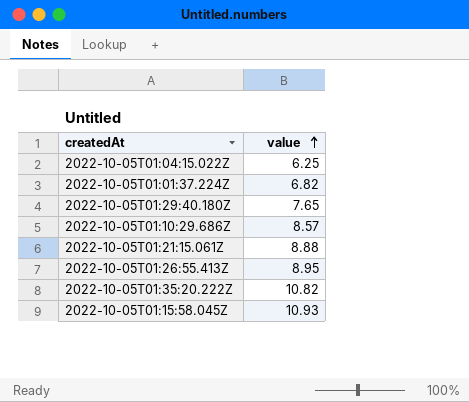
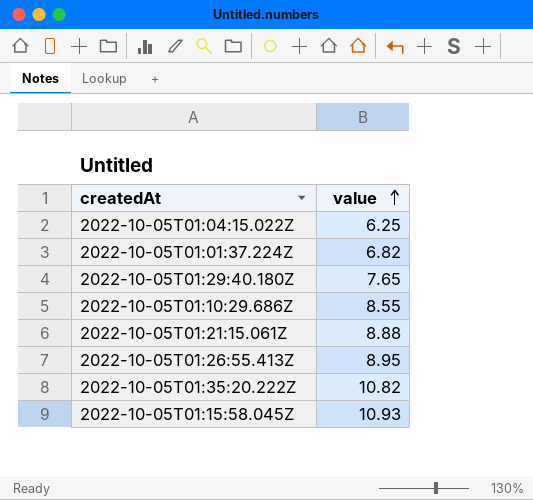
2022-10-05T01:10:29.686Z | value: 8.57 -> 8.55

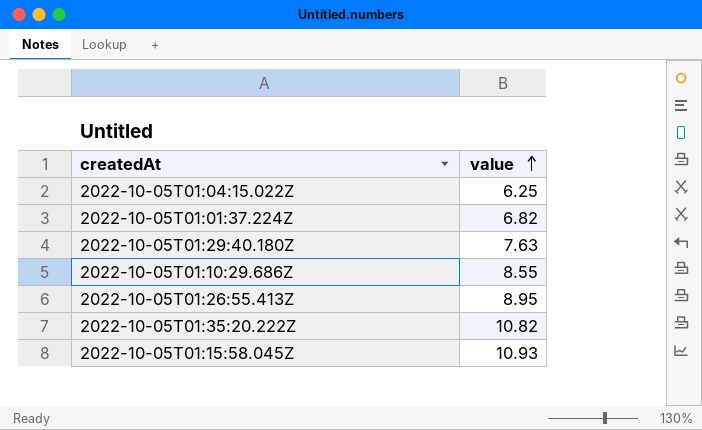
row 2022-10-05T01:21:15.061Z: 8.88 -> none
2022-10-05T01:29:40.180Z | value: 7.65 -> 7.63

